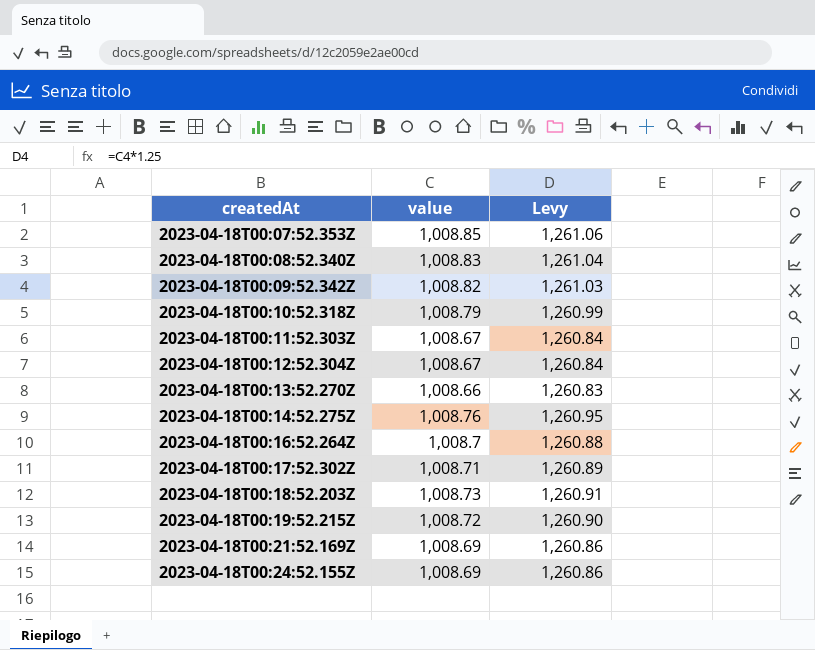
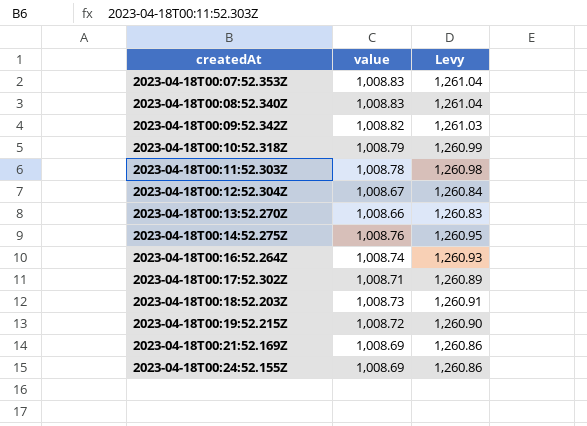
2023-04-18T00:07:52.353Z | value: 1,008.85 -> 1,008.83
2023-04-18T00:07:52.353Z | Levy: 1,261.06 -> 1,261.04
2023-04-18T00:11:52.303Z | value: 1,008.67 -> 1,008.78
2023-04-18T00:11:52.303Z | Levy: 1,260.84 -> 1,260.98
2023-04-18T00:16:52.264Z | value: 1,008.7 -> 1,008.74
2023-04-18T00:16:52.264Z | Levy: 1,260.88 -> 1,260.93

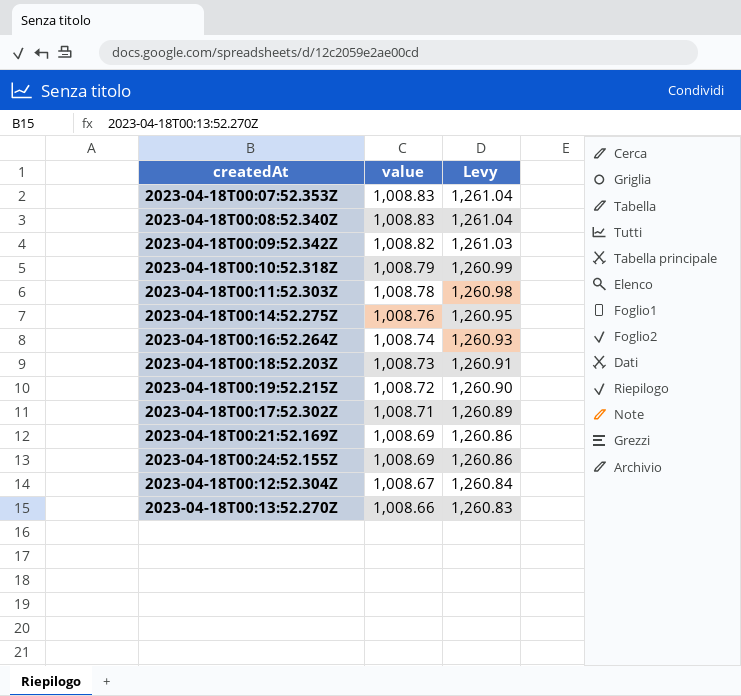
row order: createdAt ascending -> value descending

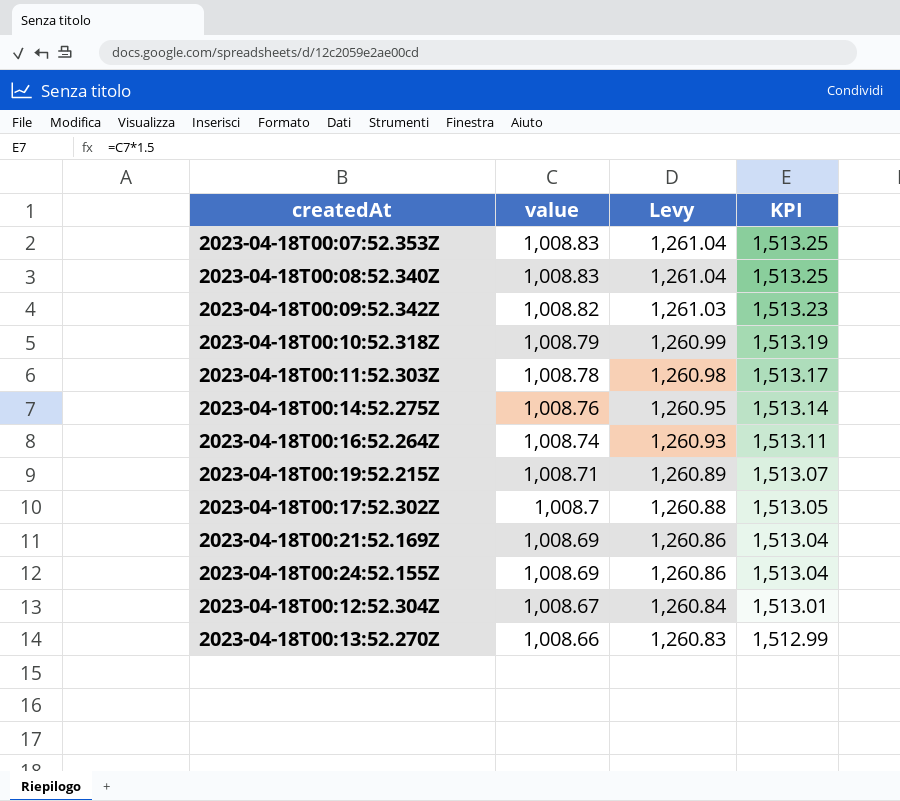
column KPI | formula: none -> [value] * 1.5
row 2023-04-18T00:18:52.203Z: 1,008.73 | 1,260.91 -> none
2023-04-18T00:19:52.215Z | value: 1,008.72 -> 1,008.71
2023-04-18T00:19:52.215Z | Levy: 1,260.90 -> 1,260.89
2023-04-18T00:17:52.302Z | value: 1,008.71 -> 1,008.7
2023-04-18T00:17:52.302Z | Levy: 1,260.89 -> 1,260.88

